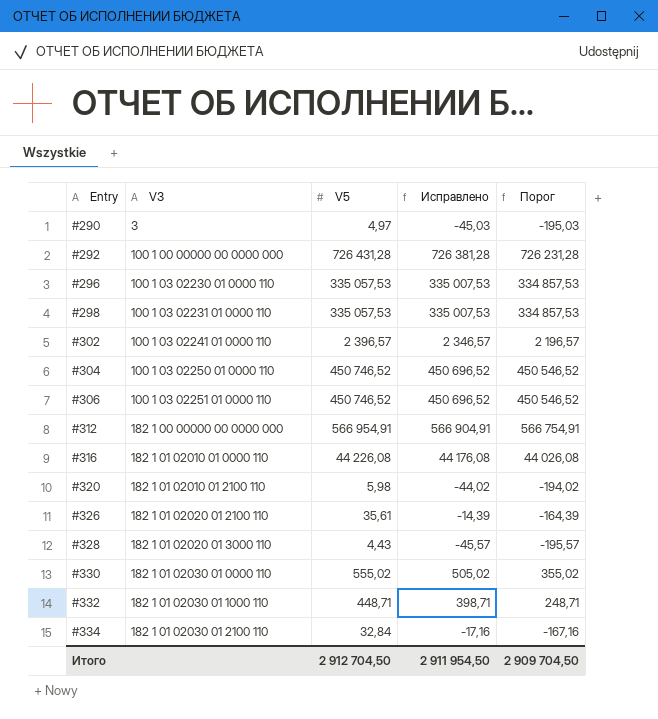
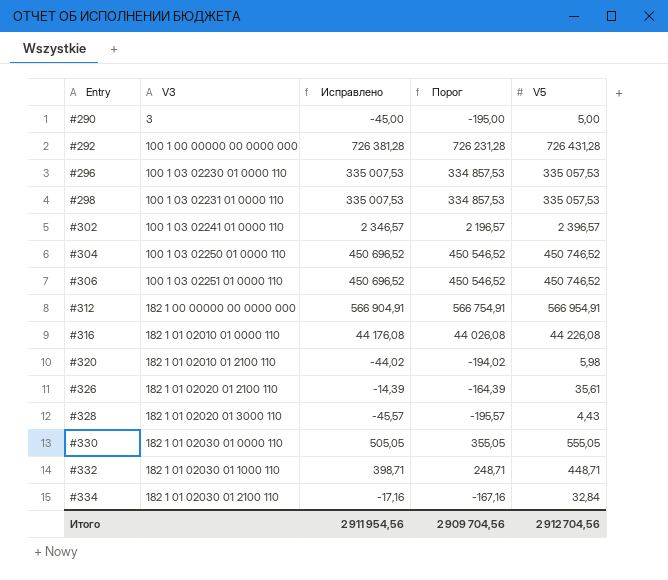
column V5 | position: 3 -> 5
#290 | Исправлено: -45,03 -> -45,00
#290 | Порог: -195,03 -> -195,00
#290 | V5: 4,97 -> 5,00
#330 | Исправлено: 505,02 -> 505,05
#330 | Порог: 355,02 -> 355,05
#330 | V5: 555,02 -> 555,05
Итого | Исправлено: 2 911 954,50 -> 2 911 954,56
Итого | Порог: 2 909 704,50 -> 2 909 704,56
Итого | V5: 2 912 704,50 -> 2 912 704,56

